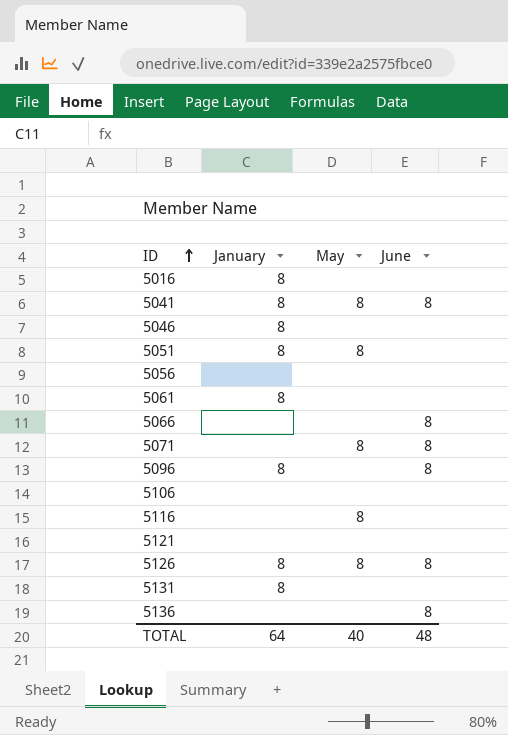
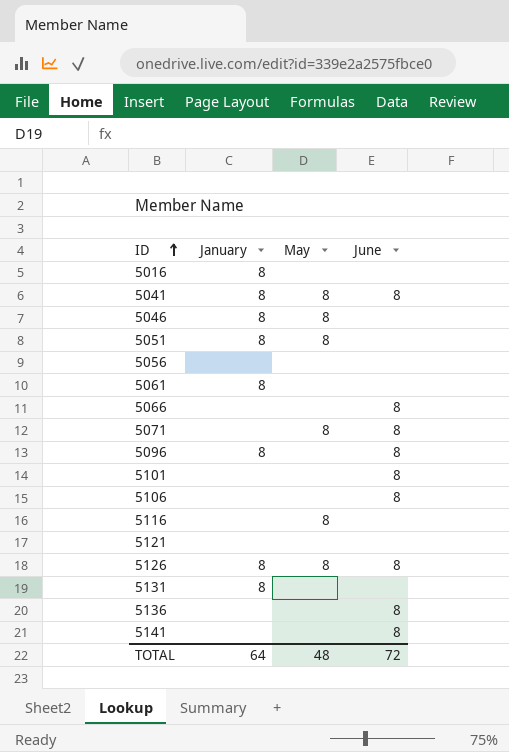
5046 | May: none -> 8
row 5101: none -> none | none | 8
5106 | June: none -> 8
row 5141: none -> none | none | 8
TOTAL | May: 40 -> 48
TOTAL | June: 48 -> 72

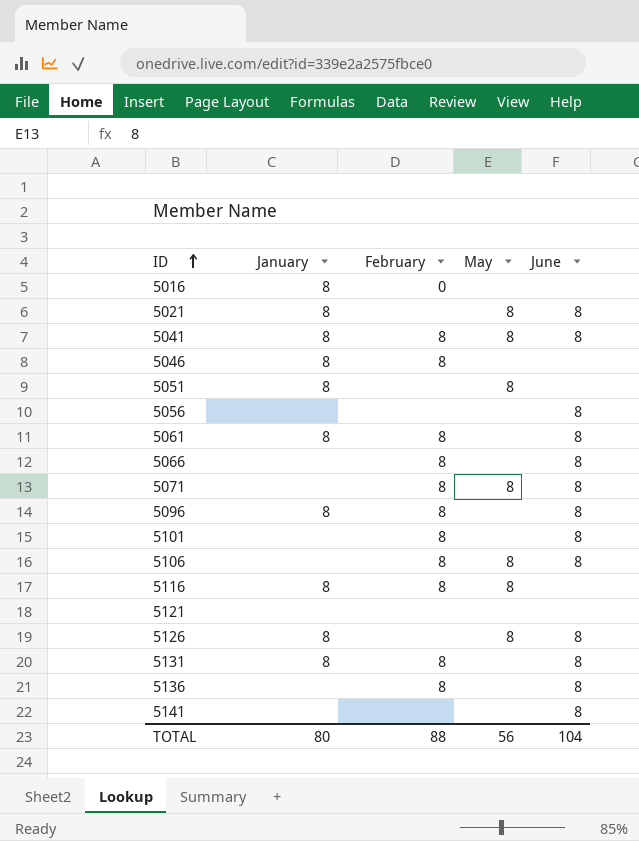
column February | position: none -> 3
row 5021: none -> 8 | none | 8 | 8
5046 | May: 8 -> none
5056 | June: none -> 8
5061 | June: none -> 8
5106 | May: none -> 8
5116 | January: none -> 8
5131 | June: none -> 8
TOTAL | January: 64 -> 80
TOTAL | May: 48 -> 56
TOTAL | June: 72 -> 104

